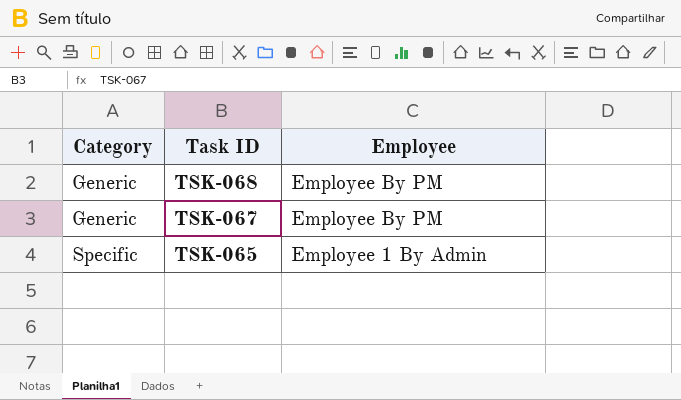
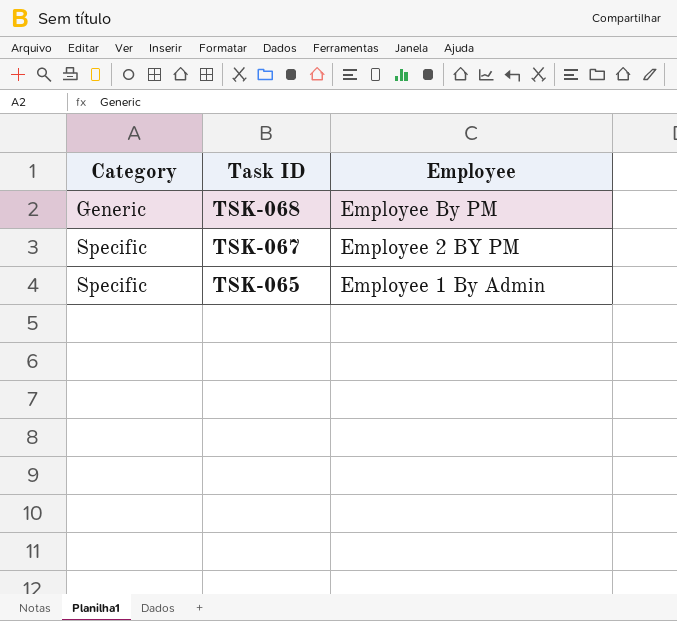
TSK-067 | Category: Generic -> Specific
TSK-067 | Employee: Employee By PM -> Employee 2 BY PM

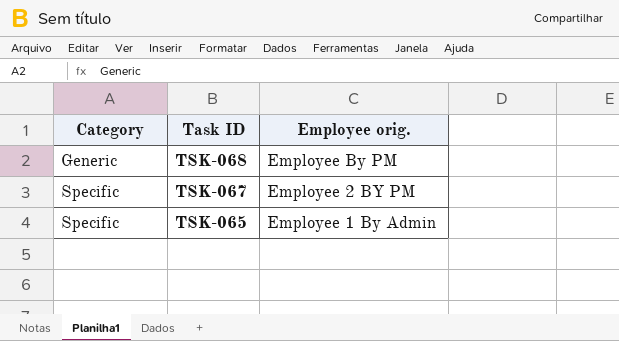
column name: Employee -> Employee orig.

